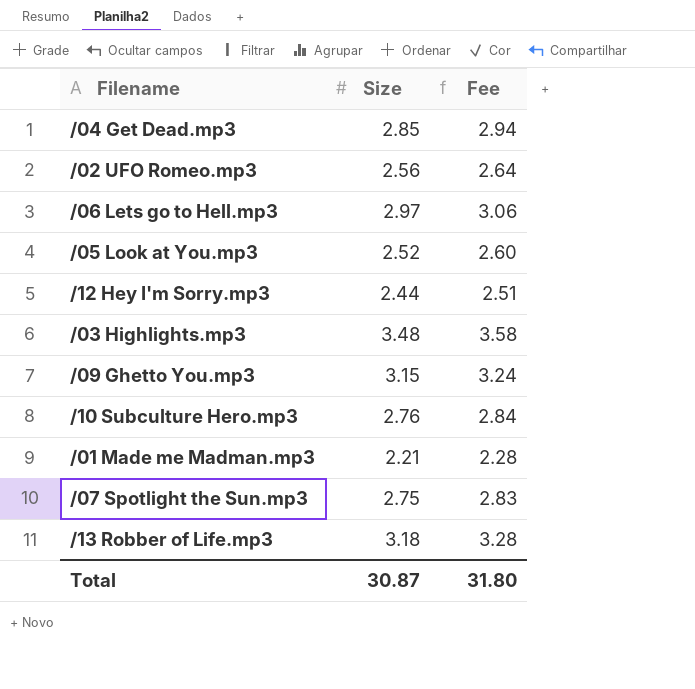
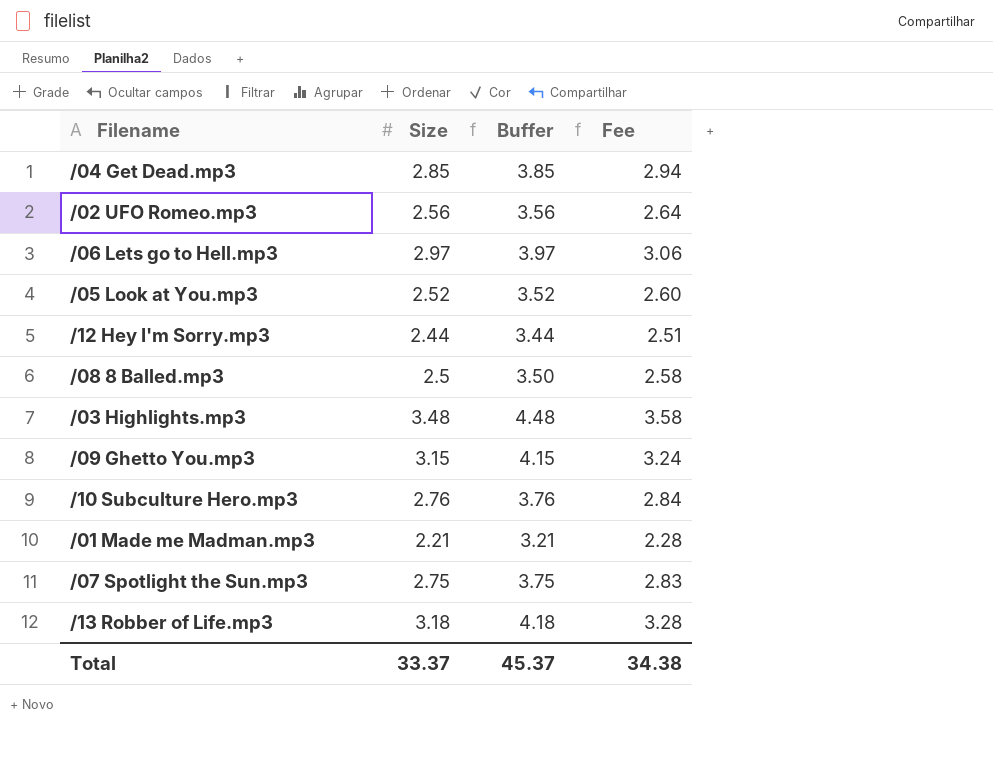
column Buffer | formula: none -> [Size] + 1
row /08 8 Balled.mp3: none -> 2.5 | 3.50 | 2.58
Total | Size: 30.87 -> 33.37
Total | Fee: 31.80 -> 34.38

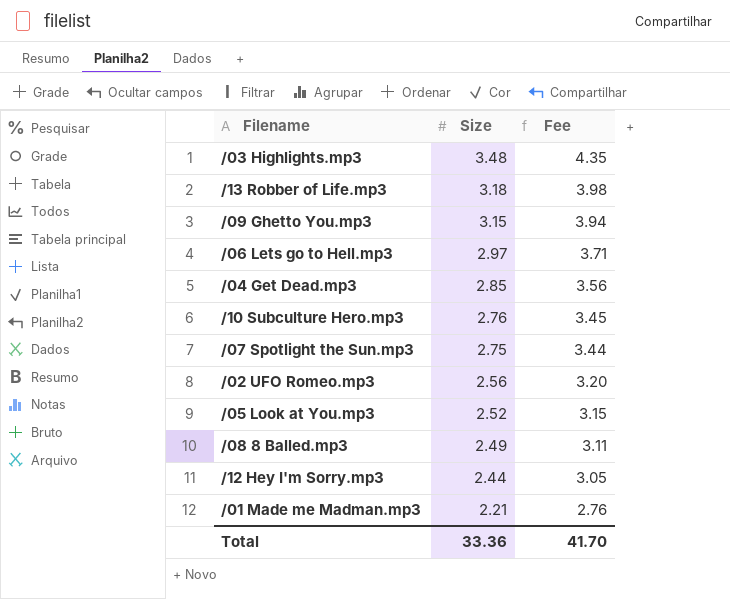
row order: none -> Size descending
column Buffer | formula: [Size] + 1 -> none
column Fee | formula: [Size] * 1.03 -> [Size] * 1.25
/08 8 Balled.mp3 | Size: 2.5 -> 2.49
Total | Size: 33.37 -> 33.36
Total | Fee: 34.38 -> 41.70

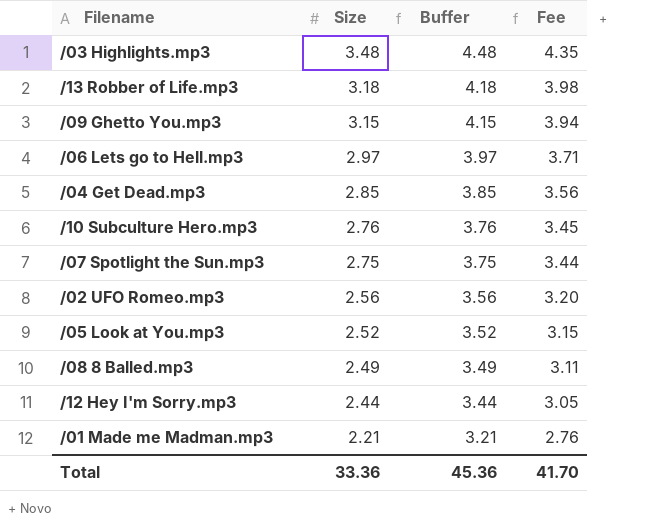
column Buffer | formula: none -> [Size] + 1

